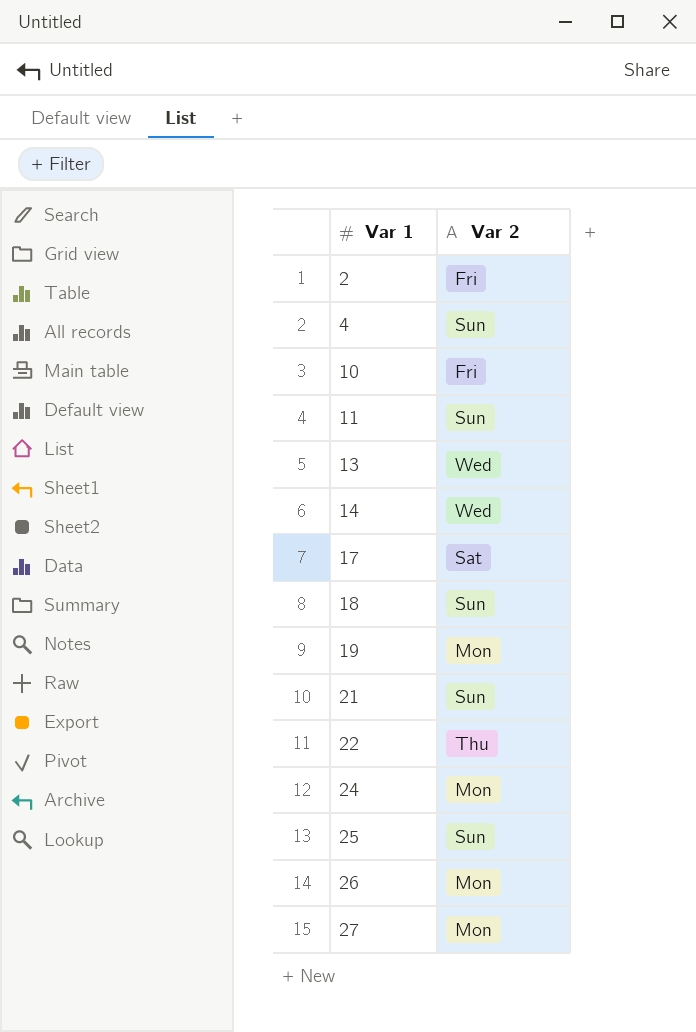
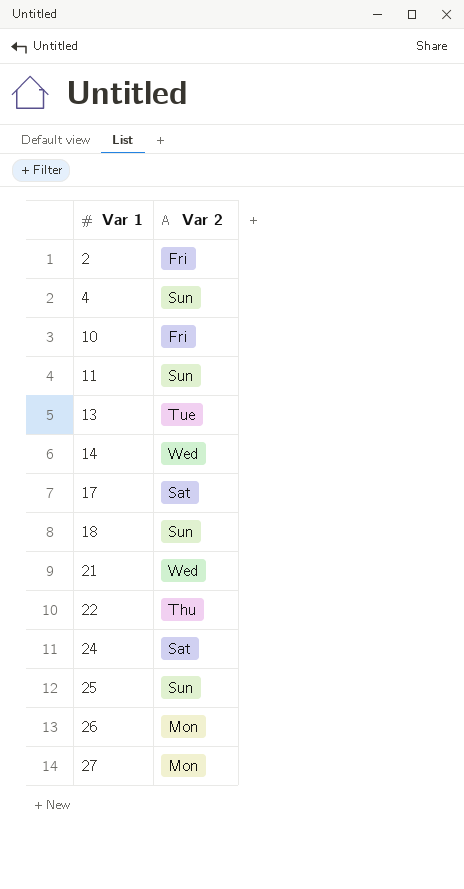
row 19: Mon -> none
13 | Var 2: Wed -> Tue
21 | Var 2: Sun -> Wed
24 | Var 2: Mon -> Sat

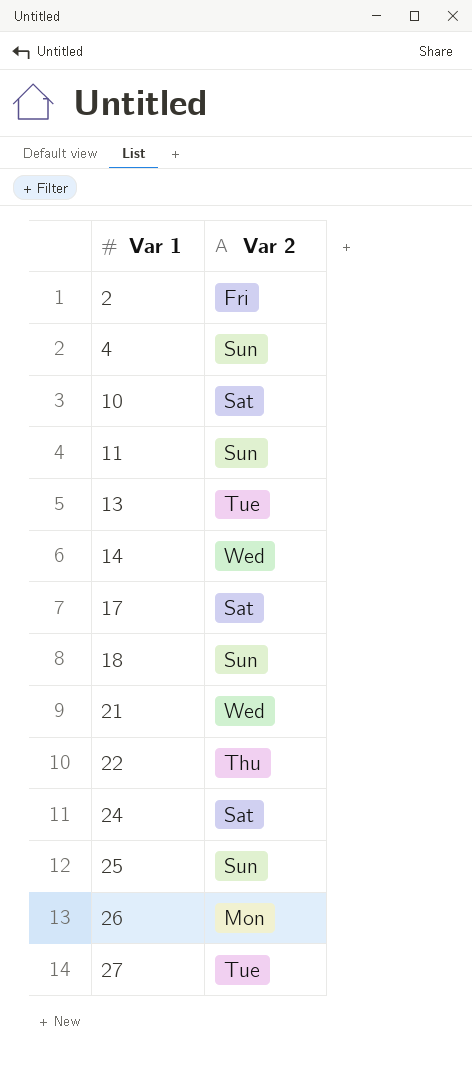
10 | Var 2: Fri -> Sat
27 | Var 2: Mon -> Tue

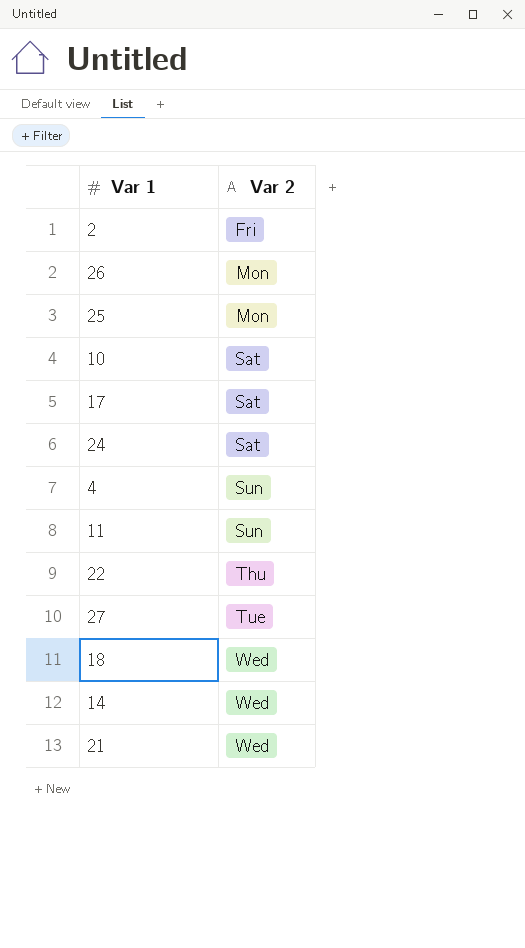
row order: Var 1 ascending -> Var 2 ascending
row 13: Tue -> none
25 | Var 2: Sun -> Mon
18 | Var 2: Sun -> Wed

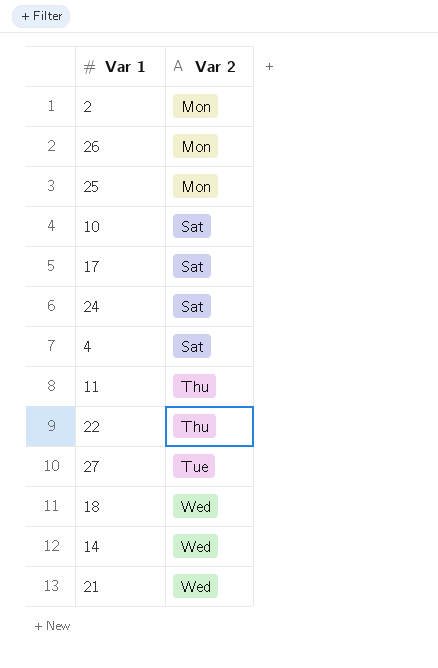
2 | Var 2: Fri -> Mon
4 | Var 2: Sun -> Sat
11 | Var 2: Sun -> Thu

